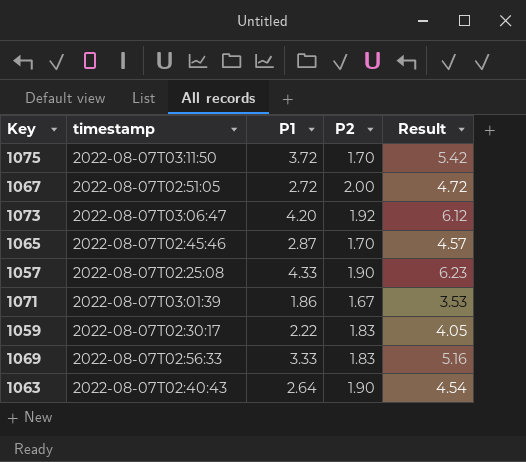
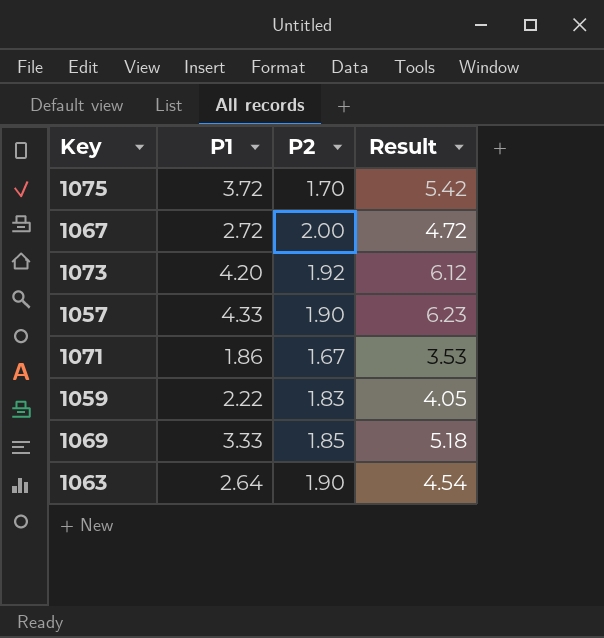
column timestamp | position: 2 -> none
row 1065: 2022-08-07T02:45:46 | 2.87 | 1.70 | 4.57 -> none
1069 | P2: 1.83 -> 1.85
1069 | Result: 5.16 -> 5.18

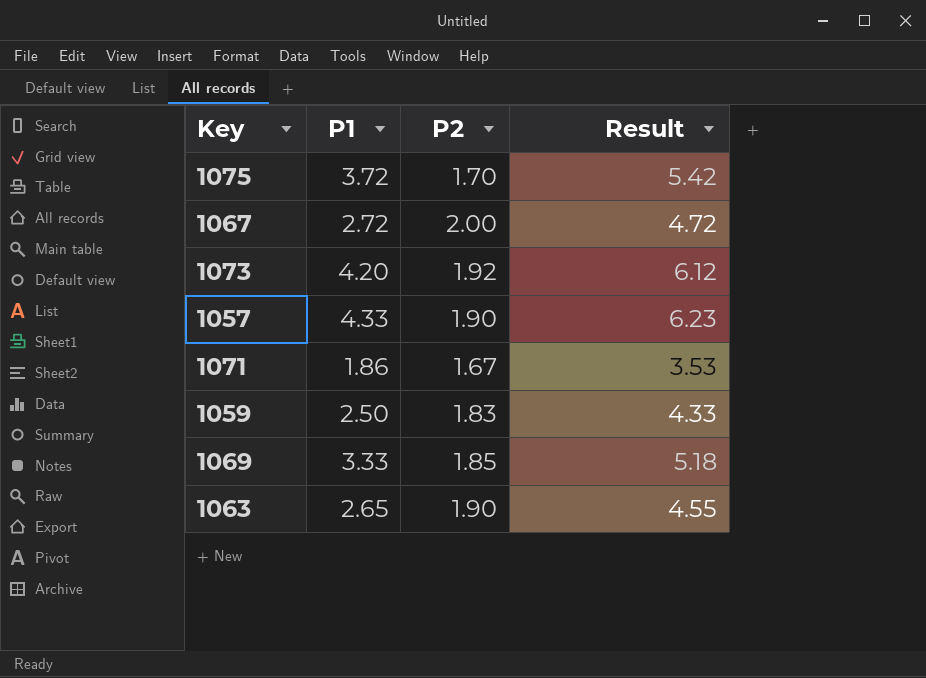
1059 | P1: 2.22 -> 2.50
1059 | Result: 4.05 -> 4.33
1063 | P1: 2.64 -> 2.65
1063 | Result: 4.54 -> 4.55

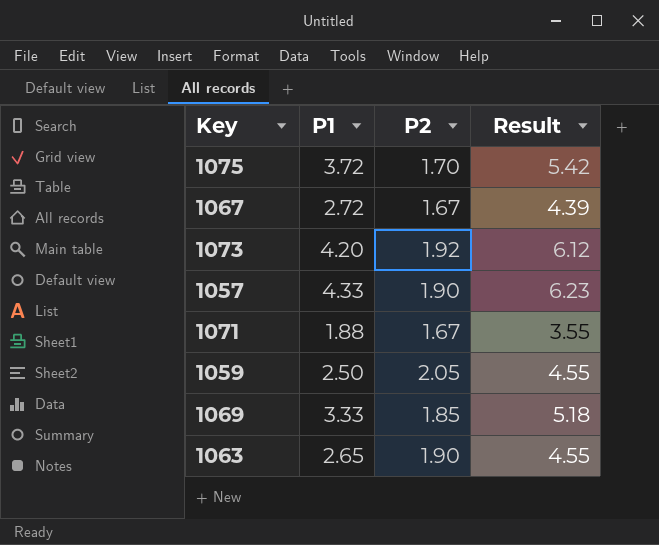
1067 | P2: 2.00 -> 1.67
1067 | Result: 4.72 -> 4.39
1071 | P1: 1.86 -> 1.88
1071 | Result: 3.53 -> 3.55
1059 | P2: 1.83 -> 2.05
1059 | Result: 4.33 -> 4.55

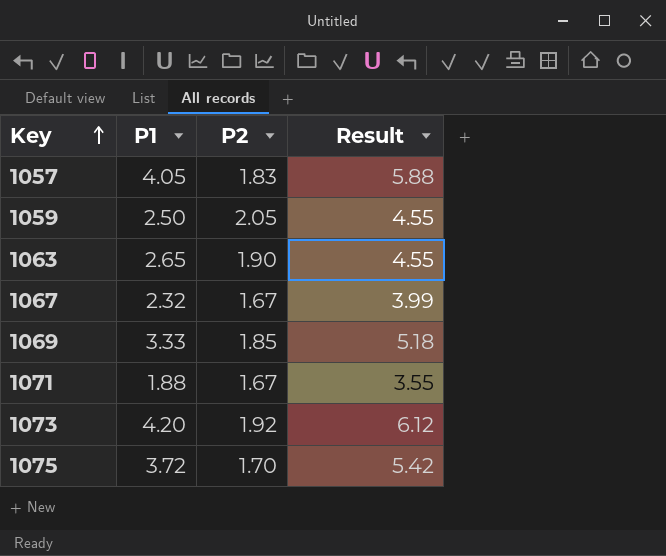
row order: none -> Key ascending
1057 | P1: 4.33 -> 4.05
1057 | P2: 1.90 -> 1.83
1057 | Result: 6.23 -> 5.88
1067 | P1: 2.72 -> 2.32
1067 | Result: 4.39 -> 3.99

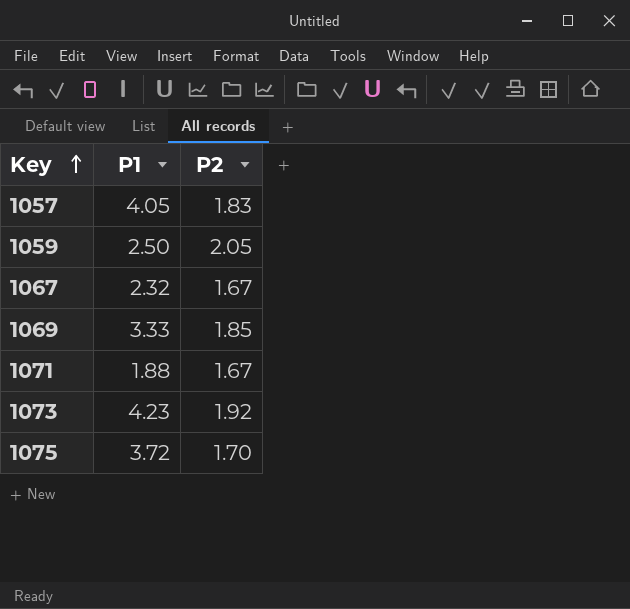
column Result | formula: [P1] + [P2] -> none
row 1063: 2.65 | 1.90 | 4.55 -> none
1073 | P1: 4.20 -> 4.23

